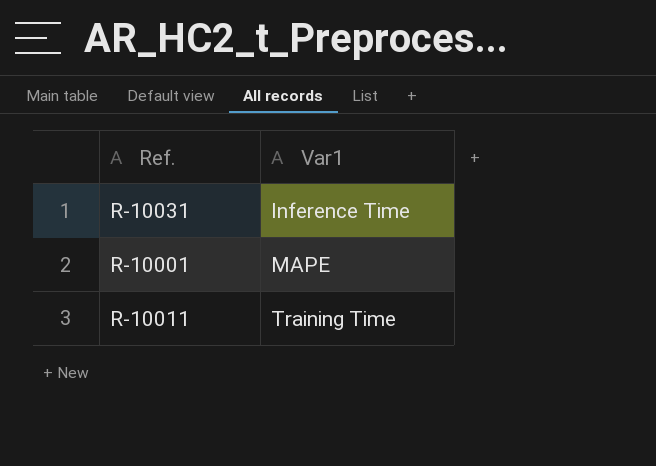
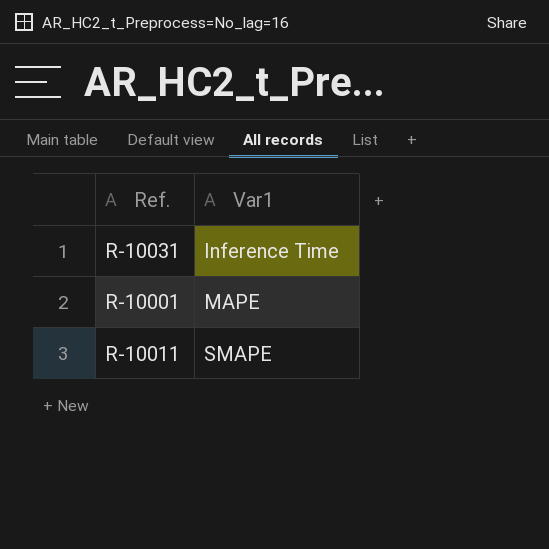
R-10011 | Var1: Training Time -> SMAPE

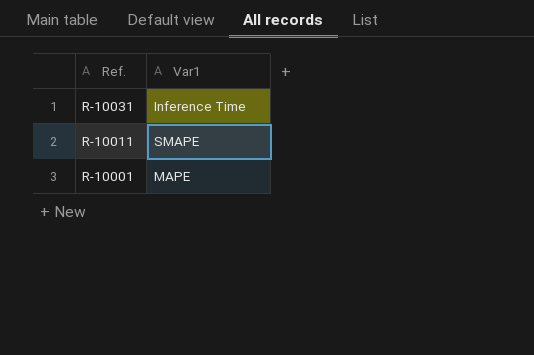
row order: Var1 ascending -> Ref. descending

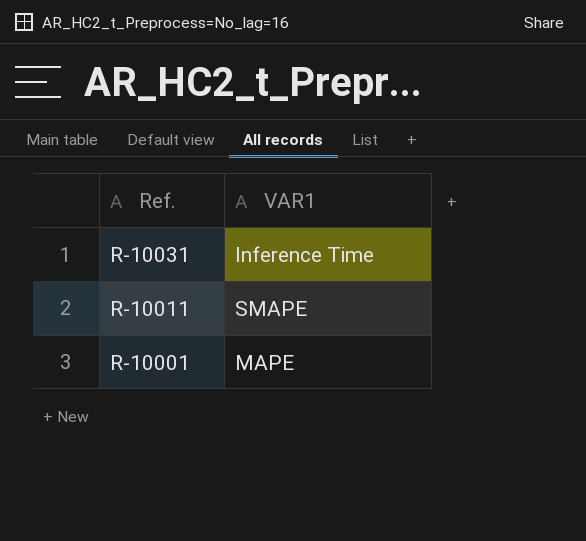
column name: Var1 -> VAR1

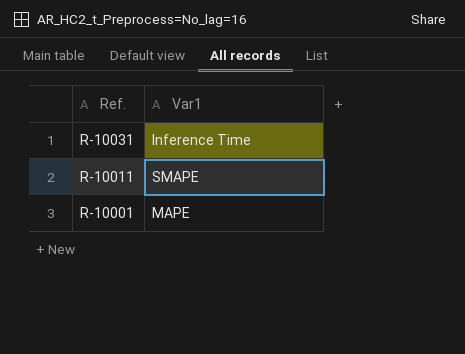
column name: VAR1 -> Var1

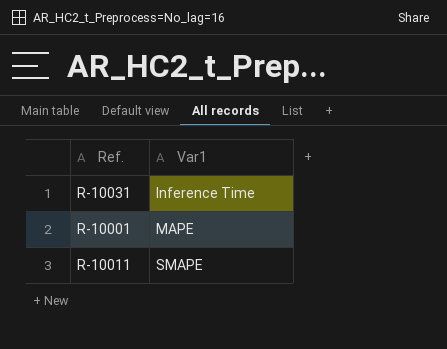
row order: Ref. descending -> Var1 ascending

